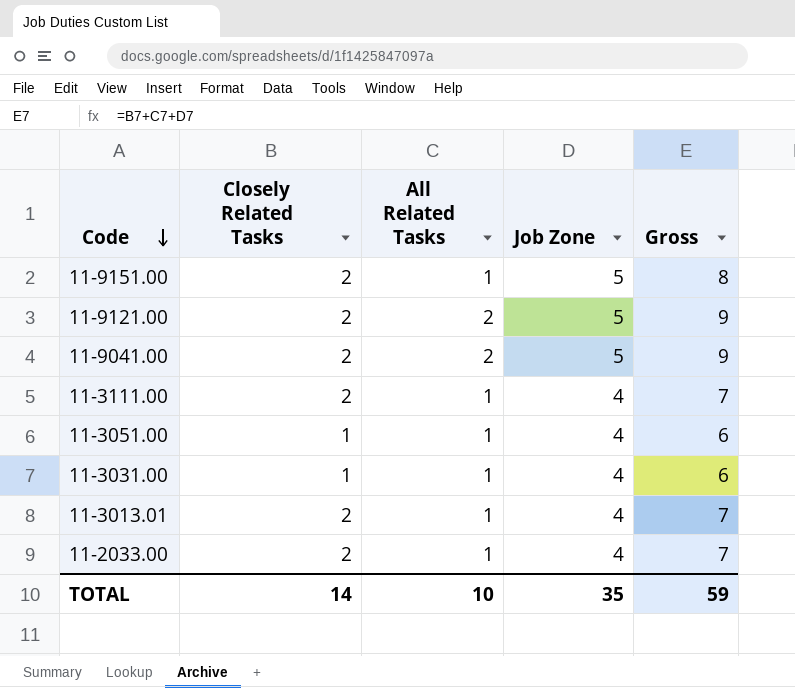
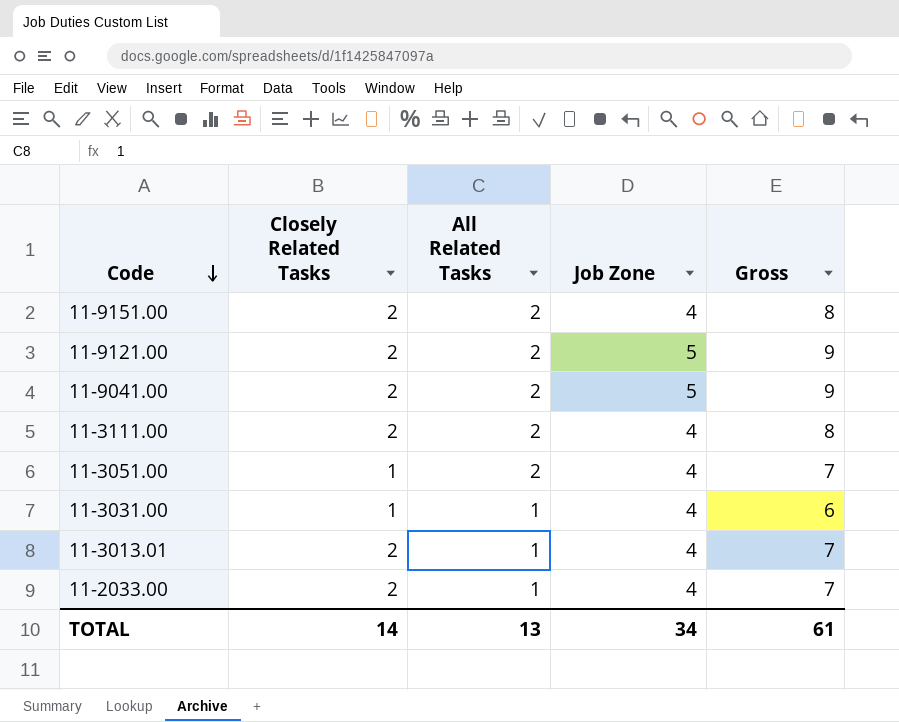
11-9151.00 | All Related Tasks: 1 -> 2
11-9151.00 | Job Zone: 5 -> 4
11-3111.00 | All Related Tasks: 1 -> 2
11-3111.00 | Gross: 7 -> 8
11-3051.00 | All Related Tasks: 1 -> 2
11-3051.00 | Gross: 6 -> 7
TOTAL | All Related Tasks: 10 -> 13
TOTAL | Job Zone: 35 -> 34
TOTAL | Gross: 59 -> 61

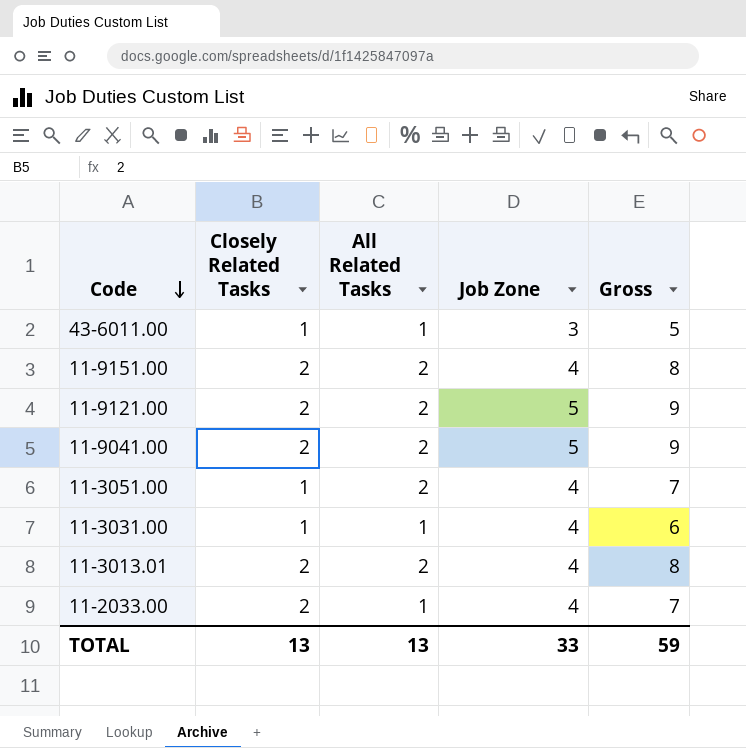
row 11-3111.00: 2 | 2 | 4 | 8 -> none
row 43-6011.00: none -> 1 | 1 | 3 | 5
11-3013.01 | All Related Tasks: 1 -> 2
11-3013.01 | Gross: 7 -> 8
TOTAL | Closely Related Tasks: 14 -> 13
TOTAL | Job Zone: 34 -> 33
TOTAL | Gross: 61 -> 59

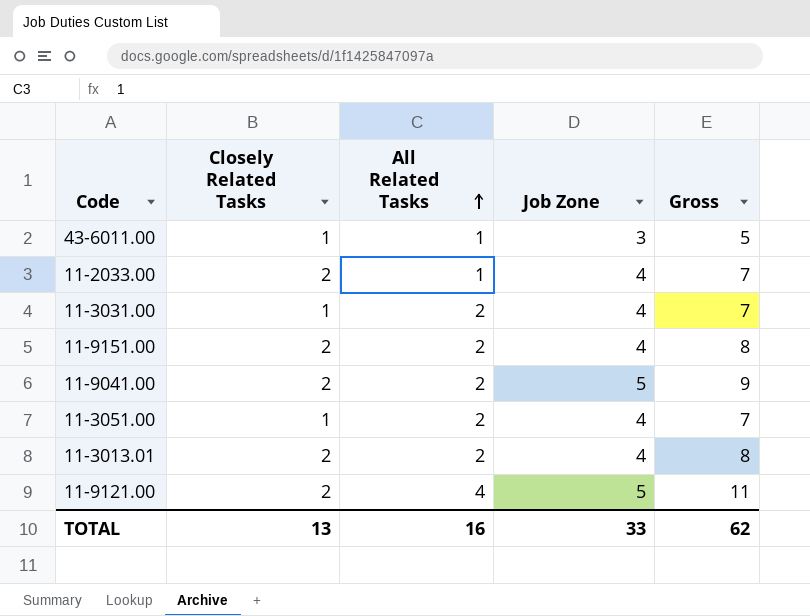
row order: Code descending -> All Related Tasks ascending
11-3031.00 | All Related Tasks: 1 -> 2
11-3031.00 | Gross: 6 -> 7
11-9121.00 | All Related Tasks: 2 -> 4
11-9121.00 | Gross: 9 -> 11
TOTAL | All Related Tasks: 13 -> 16
TOTAL | Gross: 59 -> 62

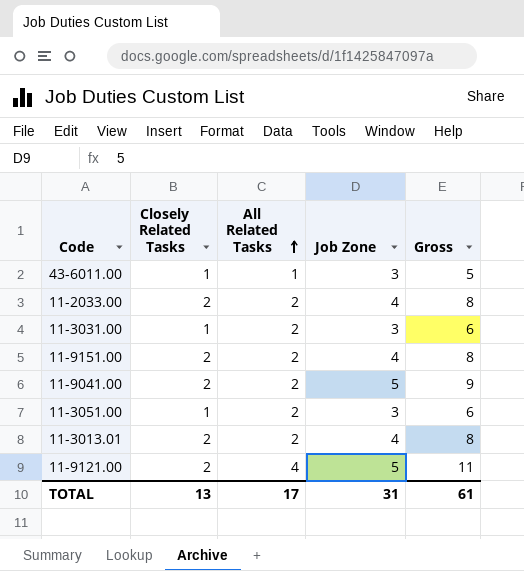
11-2033.00 | All Related Tasks: 1 -> 2
11-2033.00 | Gross: 7 -> 8
11-3031.00 | Job Zone: 4 -> 3
11-3031.00 | Gross: 7 -> 6
11-3051.00 | Job Zone: 4 -> 3
11-3051.00 | Gross: 7 -> 6
TOTAL | All Related Tasks: 16 -> 17
TOTAL | Job Zone: 33 -> 31
TOTAL | Gross: 62 -> 61

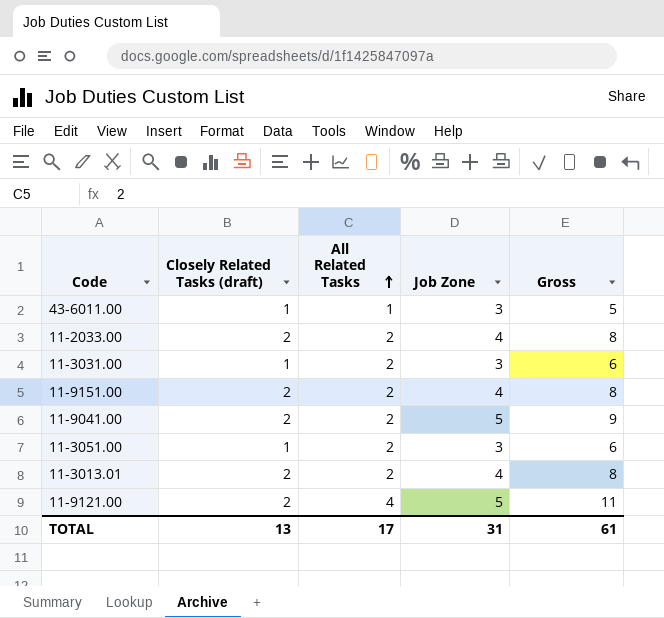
column name: Closely Related Tasks -> Closely Related Tasks (draft)

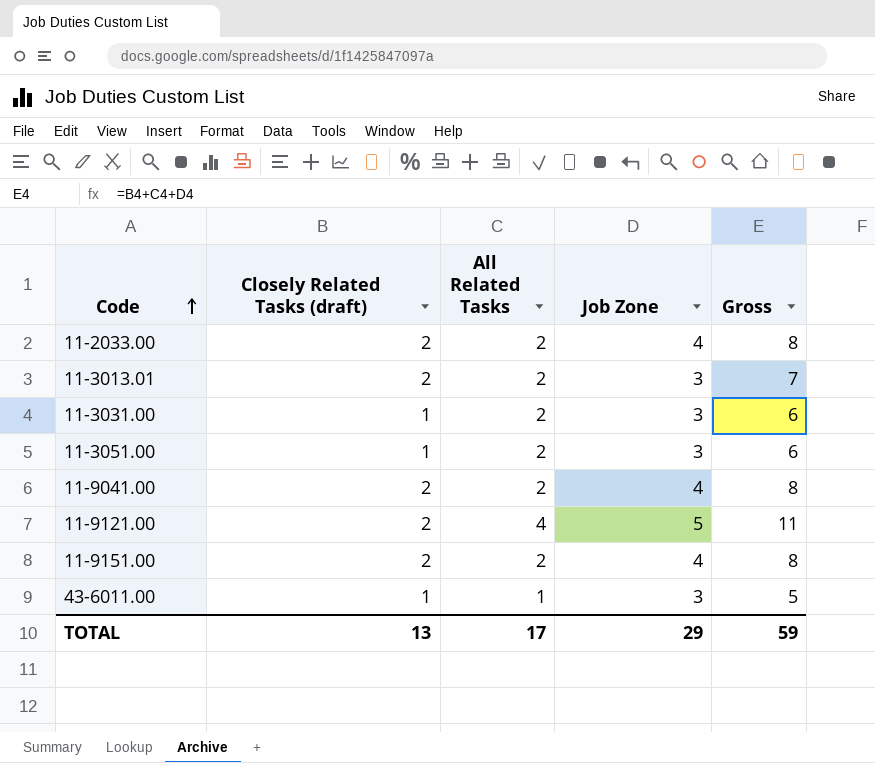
row order: All Related Tasks ascending -> Code ascending
11-3013.01 | Job Zone: 4 -> 3
11-3013.01 | Gross: 8 -> 7
11-9041.00 | Job Zone: 5 -> 4
11-9041.00 | Gross: 9 -> 8
TOTAL | Job Zone: 31 -> 29
TOTAL | Gross: 61 -> 59

